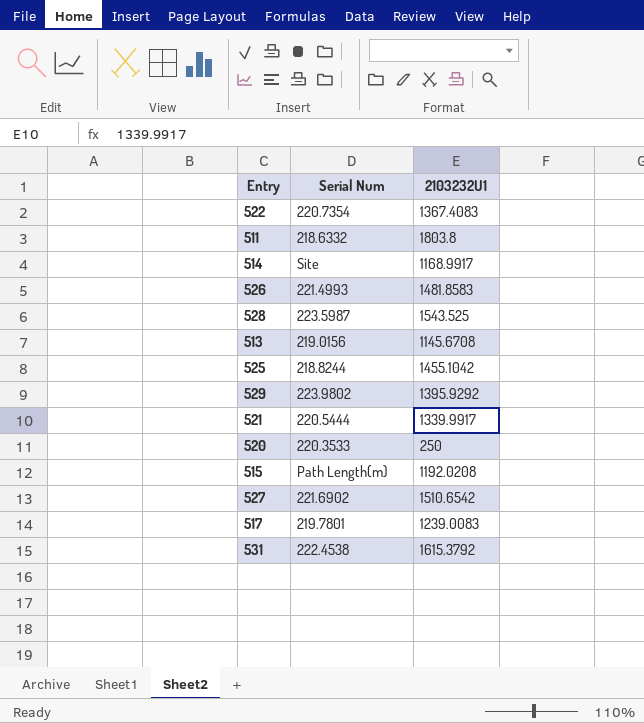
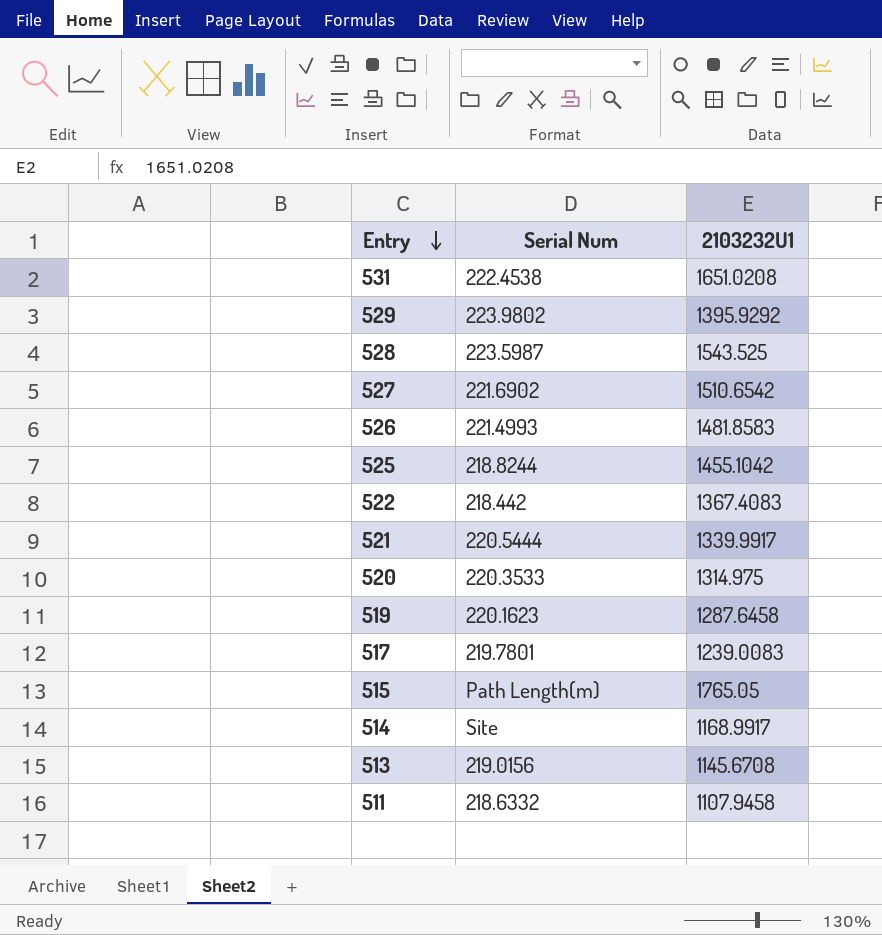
row order: none -> Entry descending
531 | 2103232U1: 1615.3792 -> 1651.0208
522 | Serial Num: 220.7354 -> 218.442
520 | 2103232U1: 250 -> 1314.975
row 519: none -> 220.1623 | 1287.6458
515 | 2103232U1: 1192.0208 -> 1765.05
511 | 2103232U1: 1803.8 -> 1107.9458

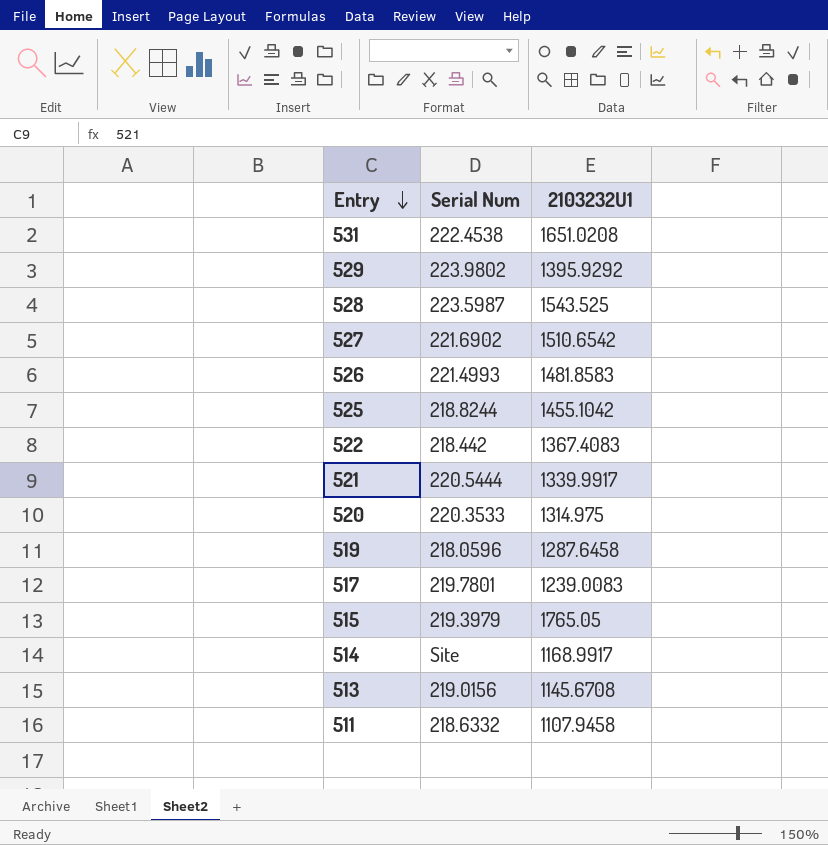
519 | Serial Num: 220.1623 -> 218.0596
515 | Serial Num: Path Length(m) -> 219.3979

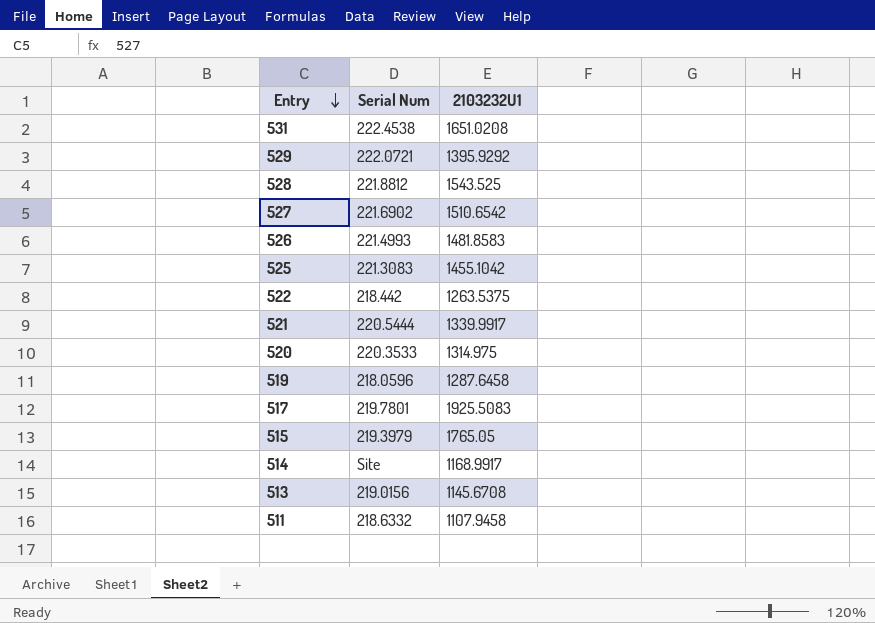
529 | Serial Num: 223.9802 -> 222.0721
528 | Serial Num: 223.5987 -> 221.8812
525 | Serial Num: 218.8244 -> 221.3083
522 | 2103232U1: 1367.4083 -> 1263.5375
517 | 2103232U1: 1239.0083 -> 1925.5083

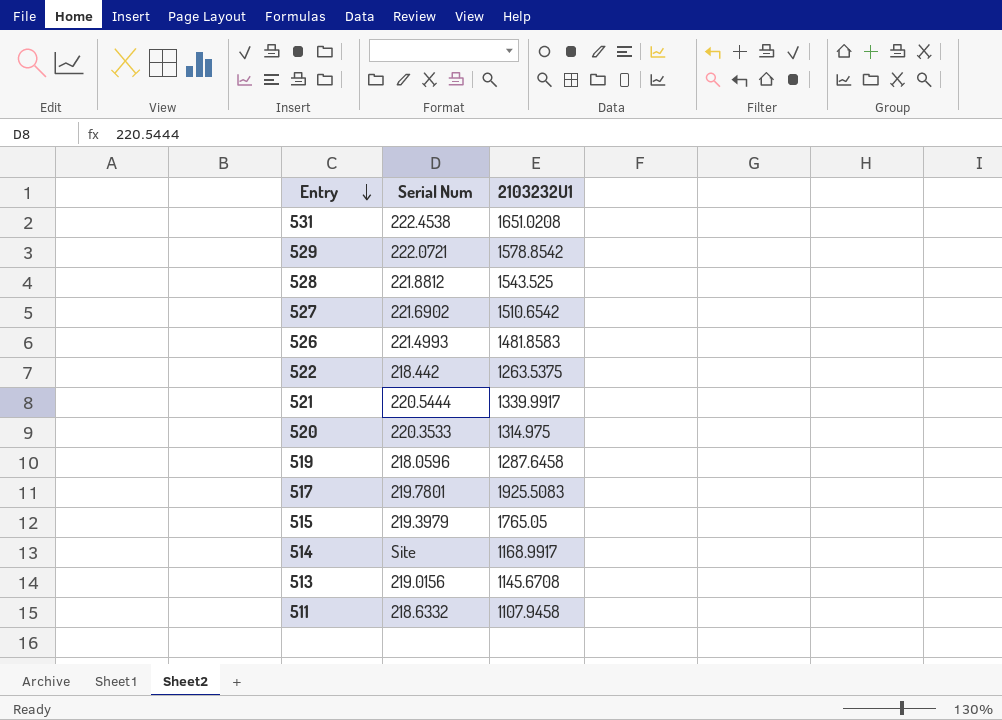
row 525: 221.3083 | 1455.1042 -> none
529 | 2103232U1: 1395.9292 -> 1578.8542

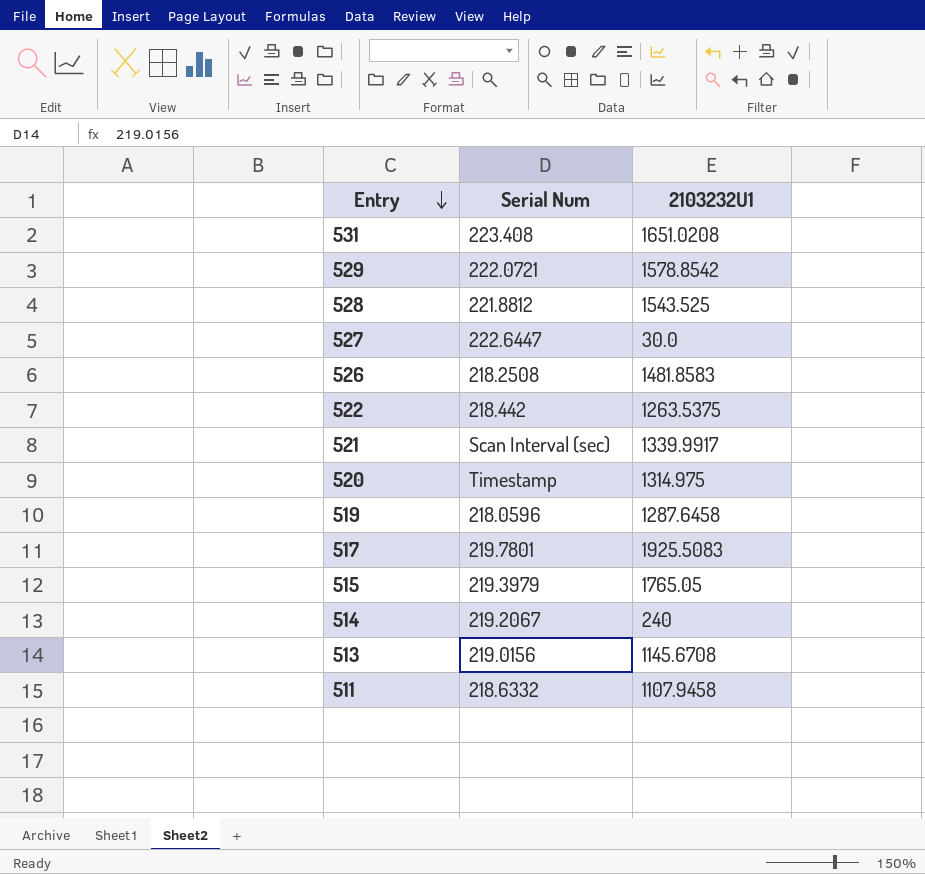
531 | Serial Num: 222.4538 -> 223.408
527 | Serial Num: 221.6902 -> 222.6447
527 | 2103232U1: 1510.6542 -> 30.0
526 | Serial Num: 221.4993 -> 218.2508
521 | Serial Num: 220.5444 -> Scan Interval (sec)
520 | Serial Num: 220.3533 -> Timestamp
514 | Serial Num: Site -> 219.2067
514 | 2103232U1: 1168.9917 -> 240

